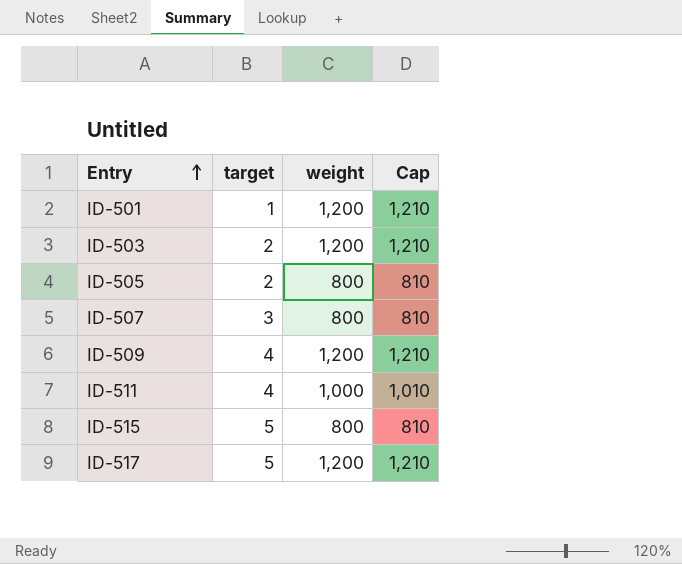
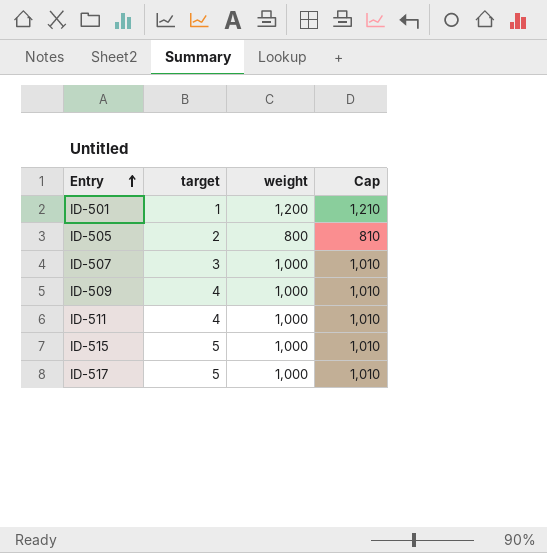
row ID-503: 2 | 1,200 | 1,210 -> none
ID-507 | weight: 800 -> 1,000
ID-507 | Cap: 810 -> 1,010
ID-509 | weight: 1,200 -> 1,000
ID-509 | Cap: 1,210 -> 1,010
ID-515 | weight: 800 -> 1,000
ID-515 | Cap: 810 -> 1,010
ID-517 | weight: 1,200 -> 1,000
ID-517 | Cap: 1,210 -> 1,010

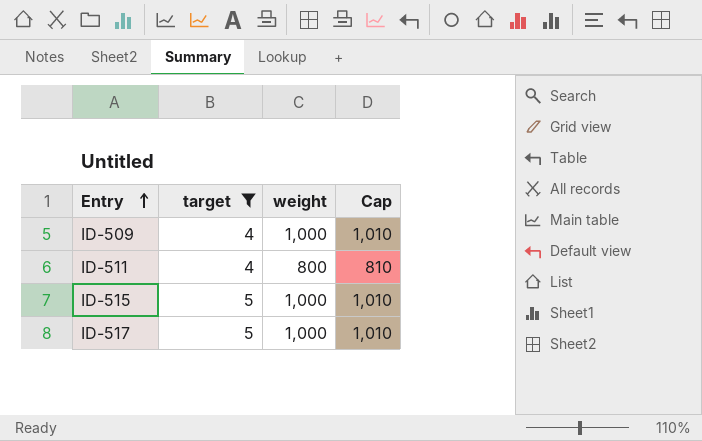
filter: none -> target >= 4
ID-511 | weight: 1,000 -> 800
ID-511 | Cap: 1,010 -> 810

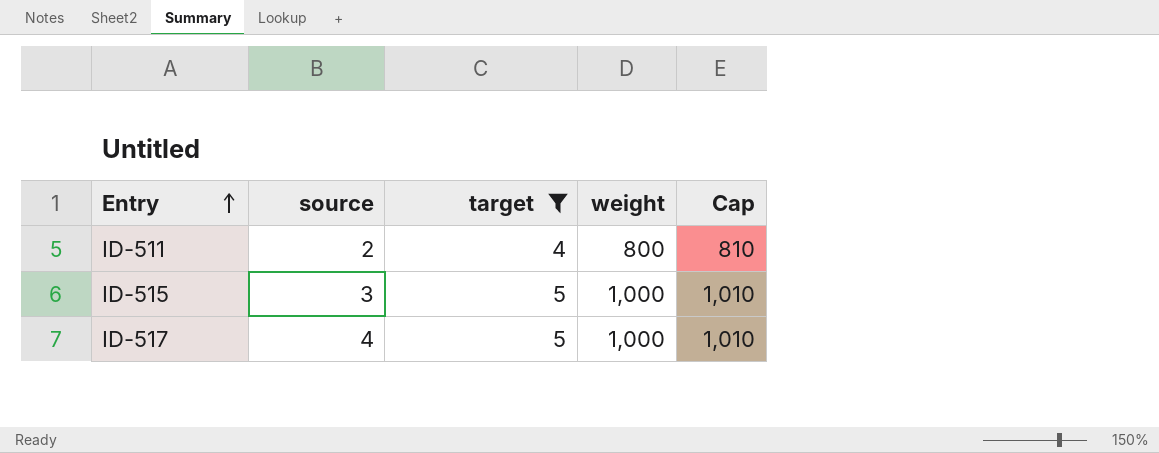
column source | position: none -> 2
row ID-509: 4 | 1,000 | 1,010 -> none

